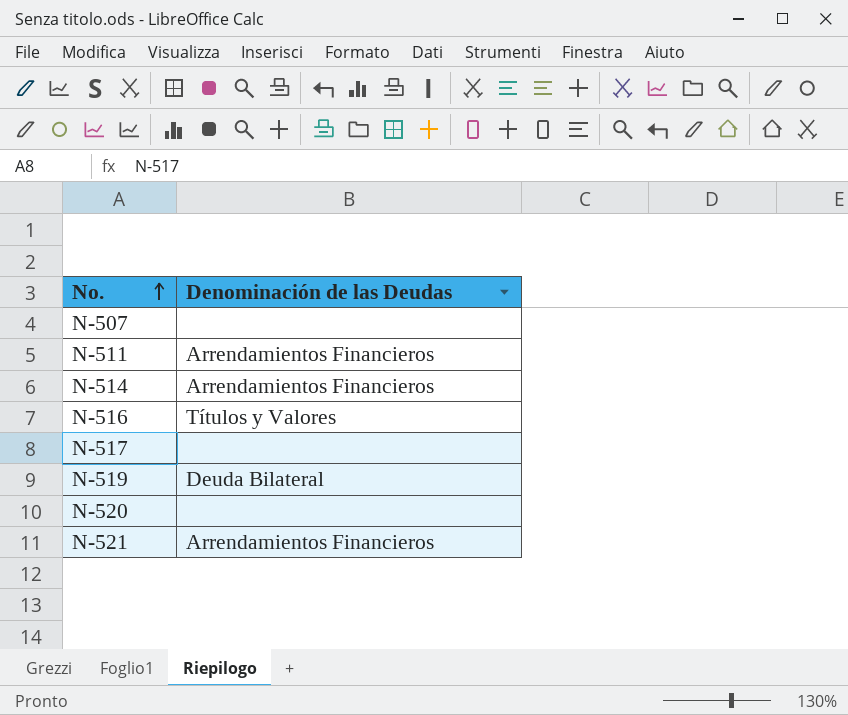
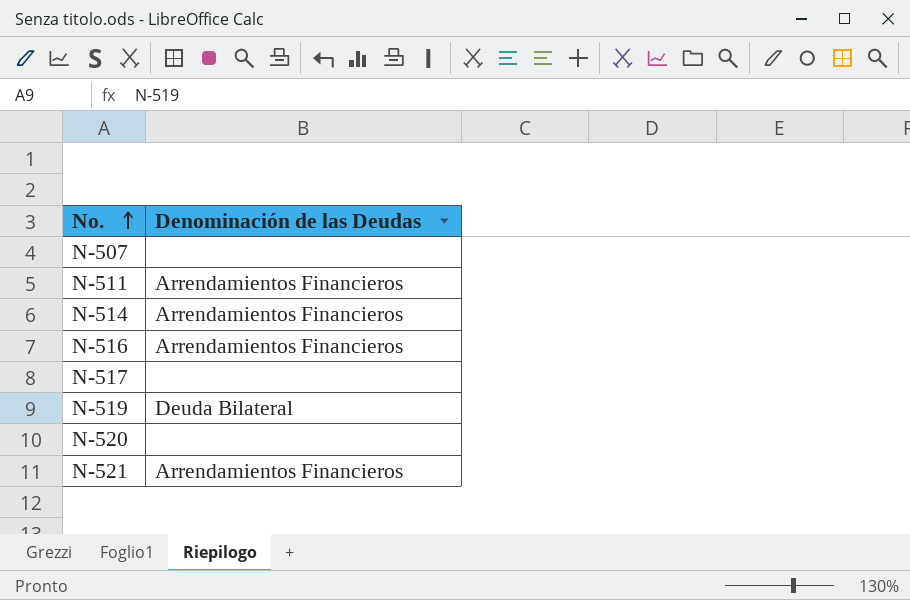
N-516 | Denominación de las Deudas: Títulos y Valores -> Arrendamientos Financieros

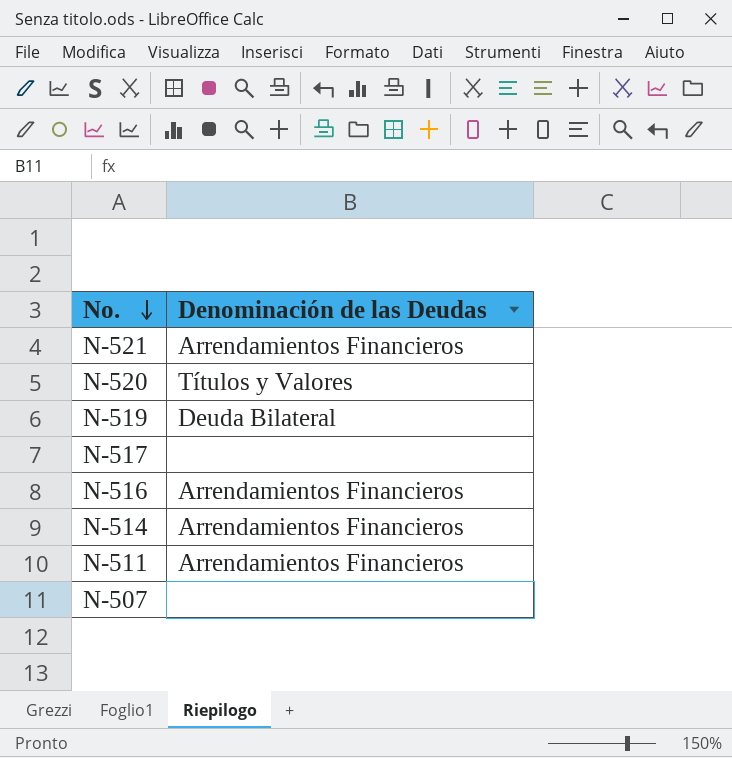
row order: No. ascending -> No. descending
N-520 | Denominación de las Deudas: none -> Títulos y Valores

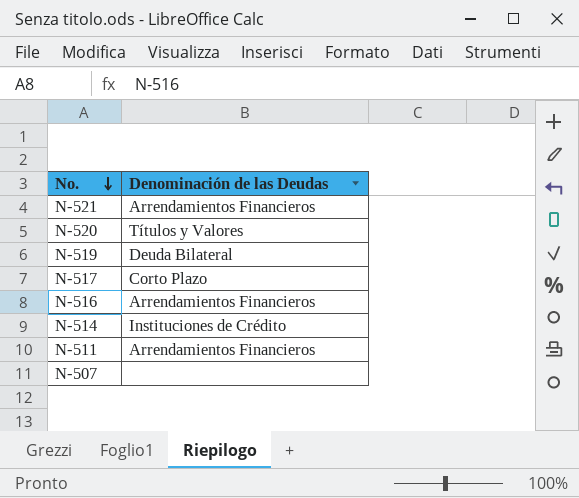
N-517 | Denominación de las Deudas: none -> Corto Plazo
N-514 | Denominación de las Deudas: Arrendamientos Financieros -> Instituciones de Crédito

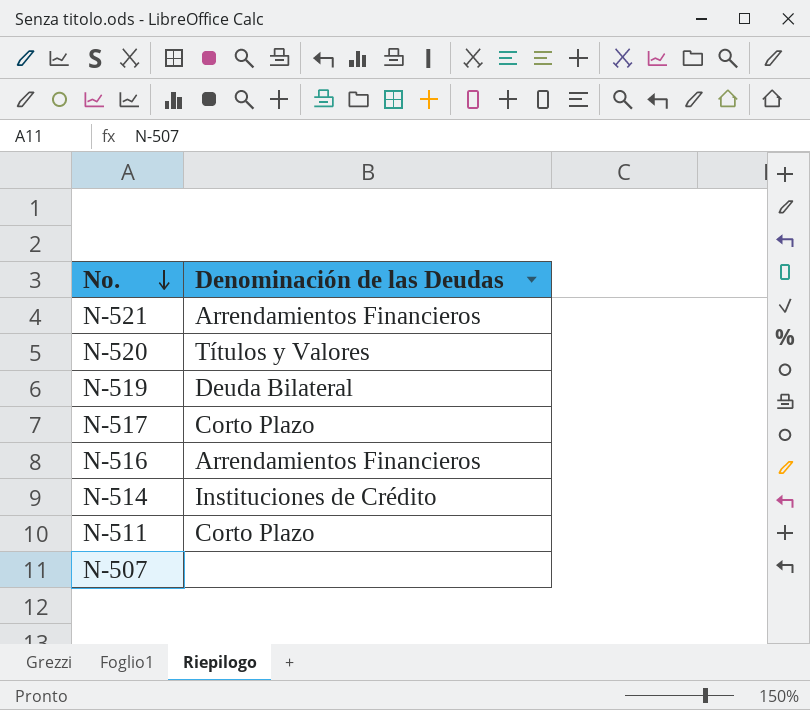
N-511 | Denominación de las Deudas: Arrendamientos Financieros -> Corto Plazo

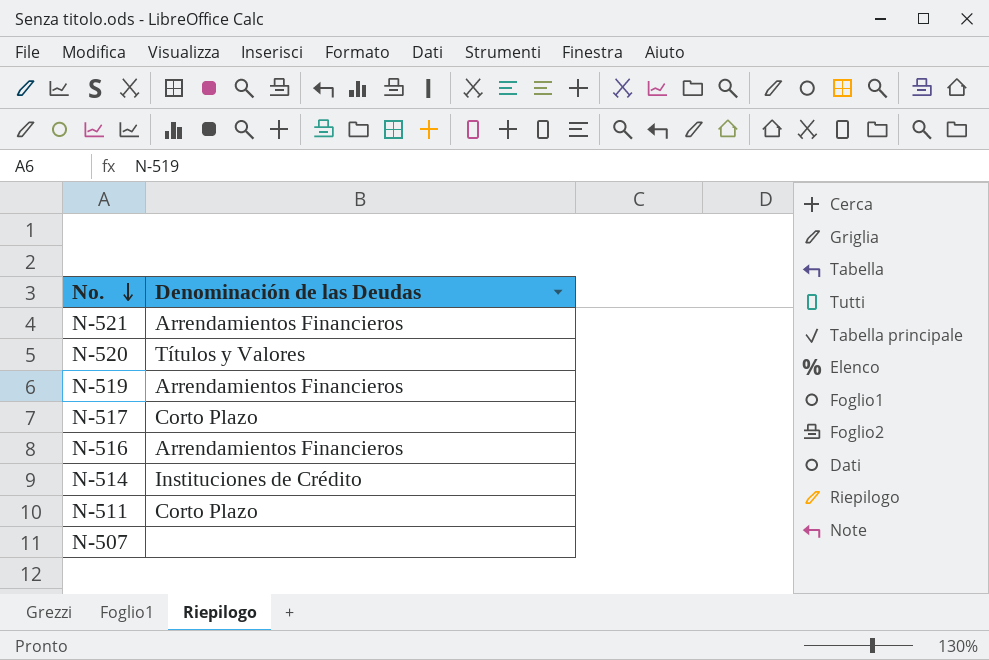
N-519 | Denominación de las Deudas: Deuda Bilateral -> Arrendamientos Financieros

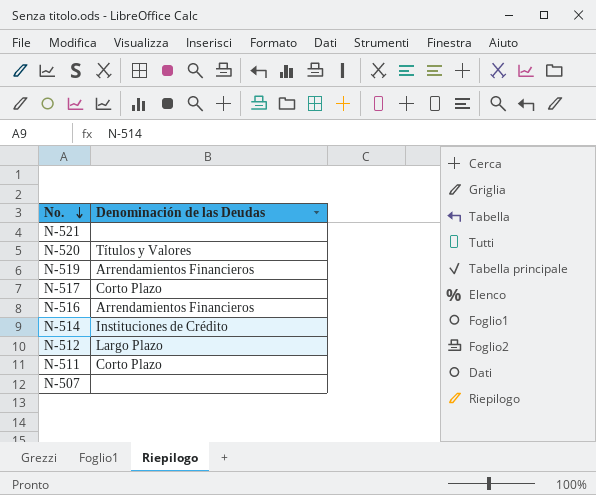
N-521 | Denominación de las Deudas: Arrendamientos Financieros -> none
row N-512: none -> Largo Plazo

